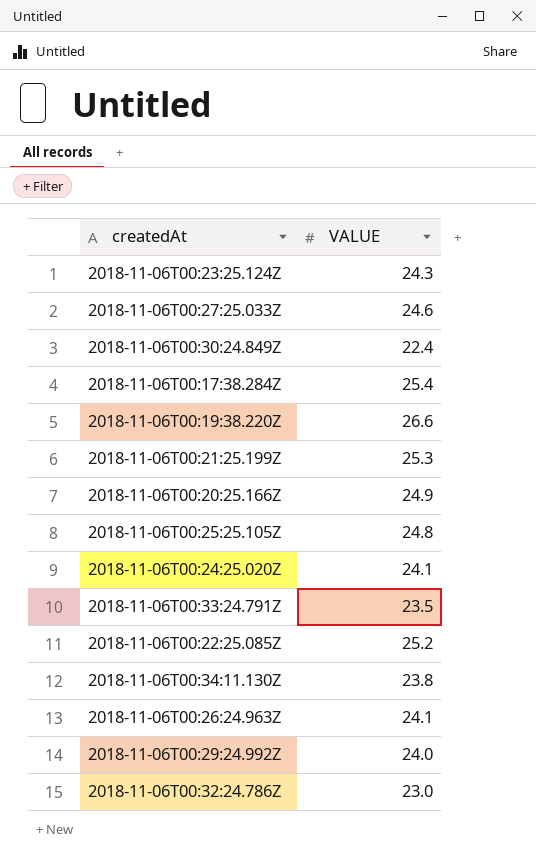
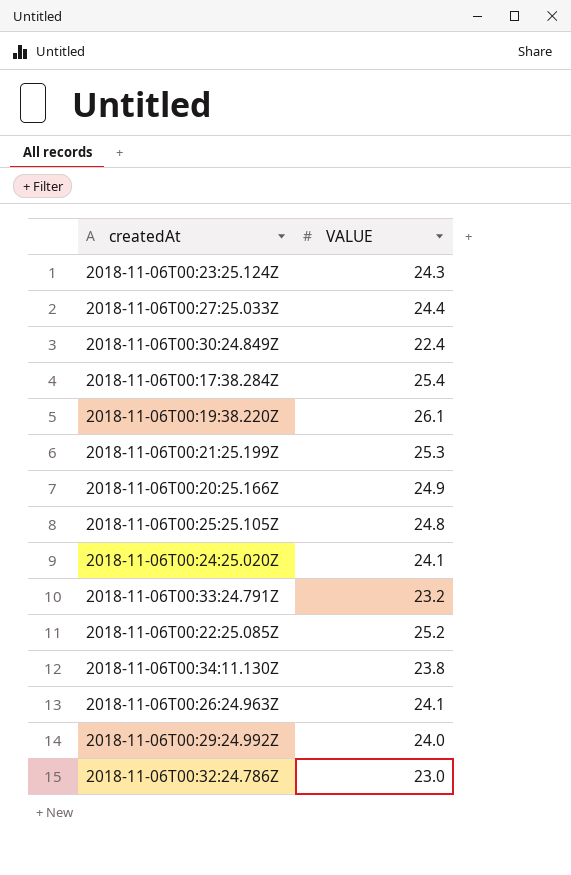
2018-11-06T00:27:25.033Z | VALUE: 24.6 -> 24.4
2018-11-06T00:19:38.220Z | VALUE: 26.6 -> 26.1
2018-11-06T00:33:24.791Z | VALUE: 23.5 -> 23.2

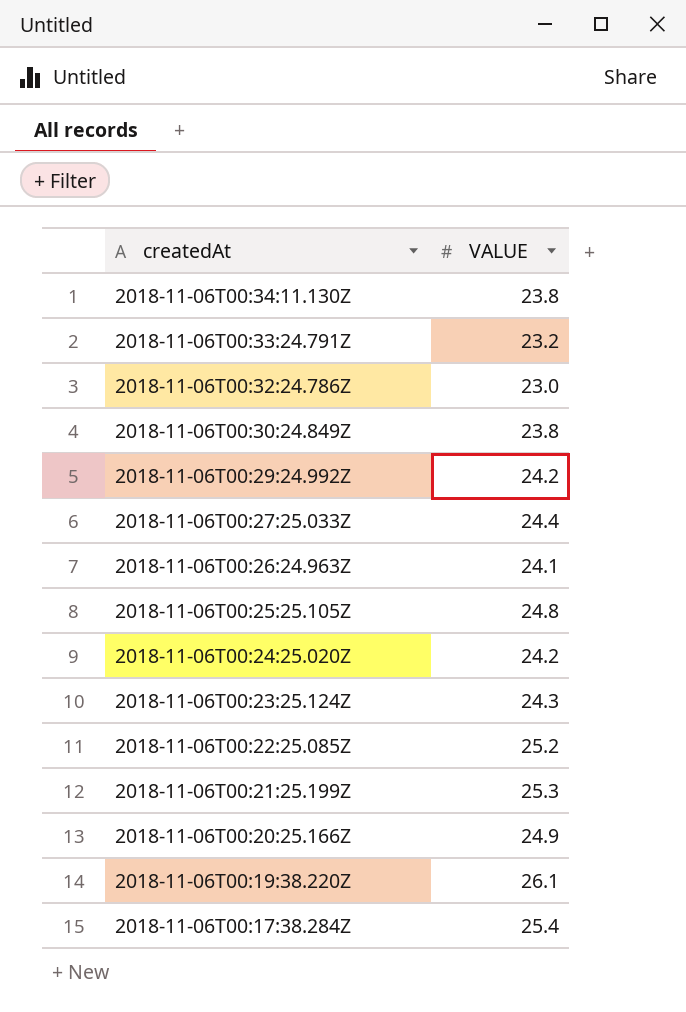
row order: none -> createdAt descending
2018-11-06T00:30:24.849Z | VALUE: 22.4 -> 23.8
2018-11-06T00:29:24.992Z | VALUE: 24.0 -> 24.2
2018-11-06T00:24:25.020Z | VALUE: 24.1 -> 24.2

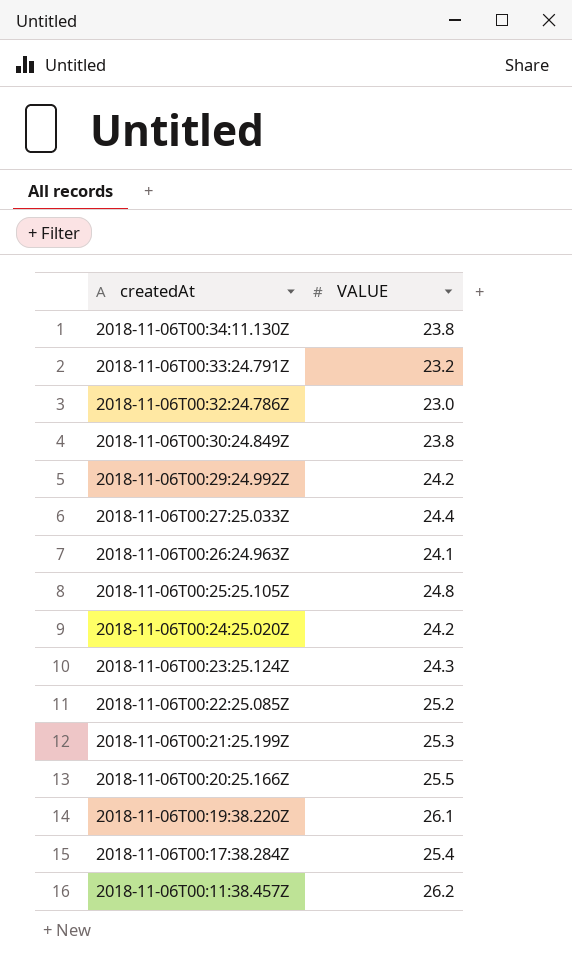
2018-11-06T00:20:25.166Z | VALUE: 24.9 -> 25.5
row 2018-11-06T00:11:38.457Z: none -> 26.2

